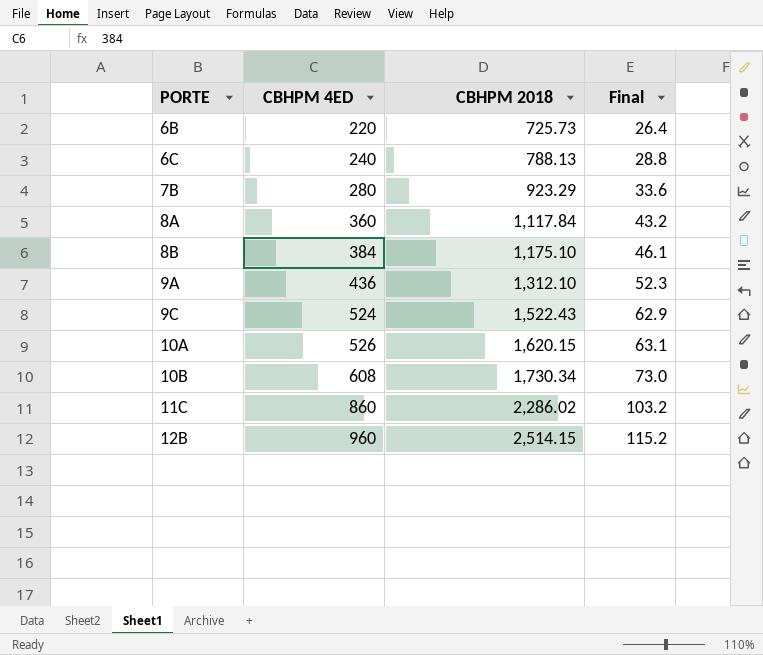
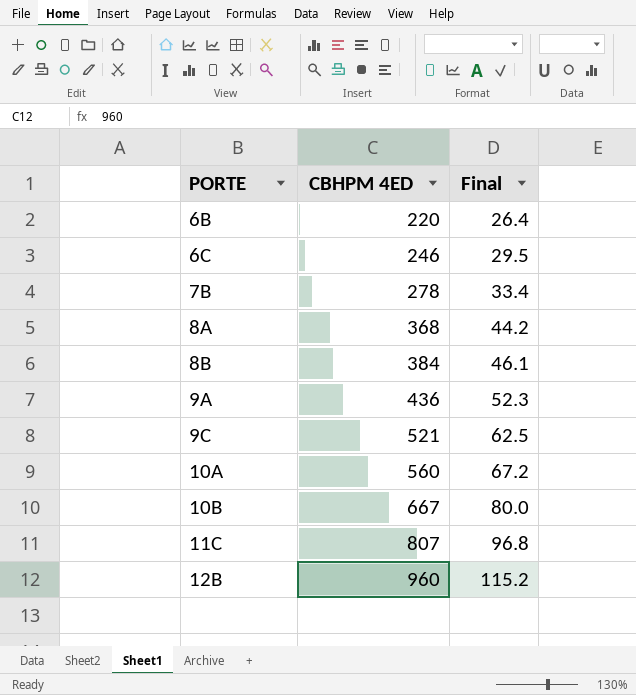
column CBHPM 2018 | position: 3 -> none
6C | CBHPM 4ED: 240 -> 246
6C | Final: 28.8 -> 29.5
7B | CBHPM 4ED: 280 -> 278
7B | Final: 33.6 -> 33.4
8A | CBHPM 4ED: 360 -> 368
8A | Final: 43.2 -> 44.2
9C | CBHPM 4ED: 524 -> 521
9C | Final: 62.9 -> 62.5
10A | CBHPM 4ED: 526 -> 560
10A | Final: 63.1 -> 67.2
10B | CBHPM 4ED: 608 -> 667
10B | Final: 73.0 -> 80.0
11C | CBHPM 4ED: 860 -> 807
11C | Final: 103.2 -> 96.8

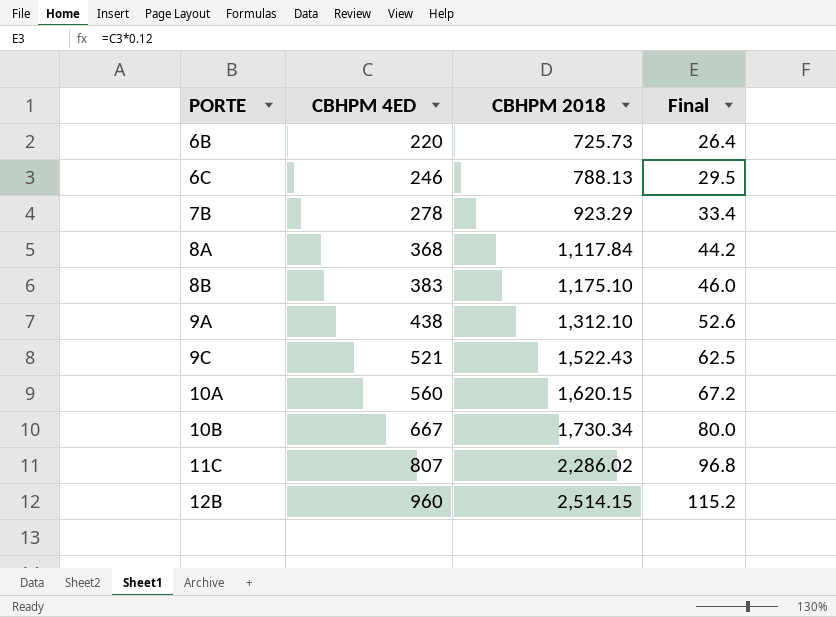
column CBHPM 2018 | position: none -> 3
8B | CBHPM 4ED: 384 -> 383
8B | Final: 46.1 -> 46.0
9A | CBHPM 4ED: 436 -> 438
9A | Final: 52.3 -> 52.6

